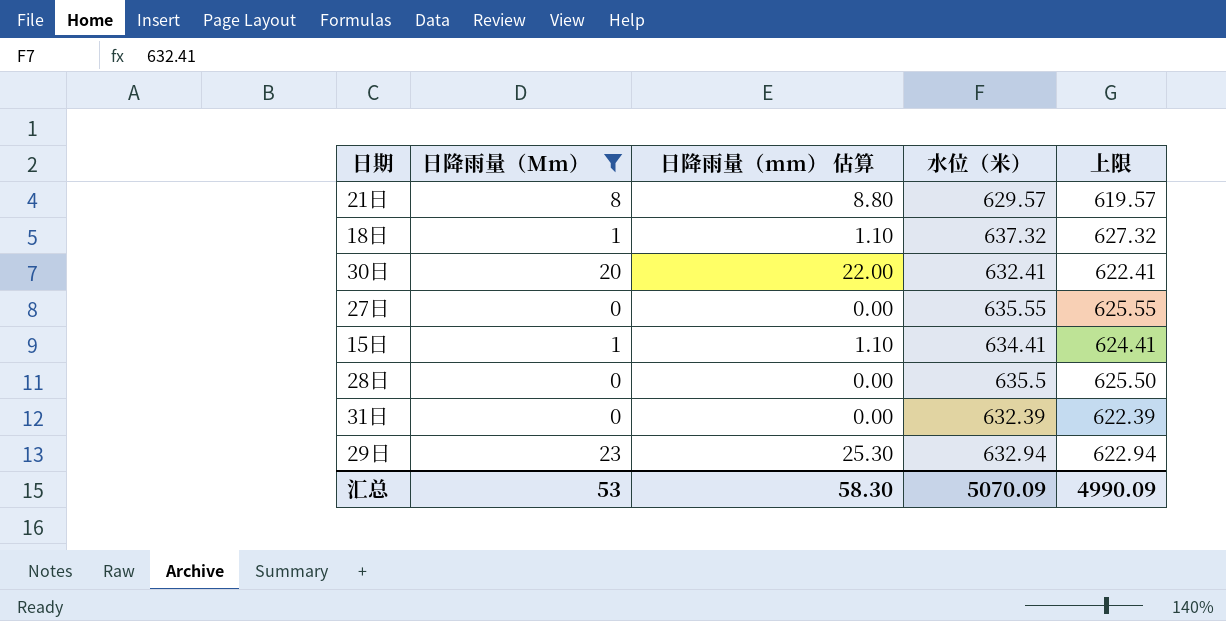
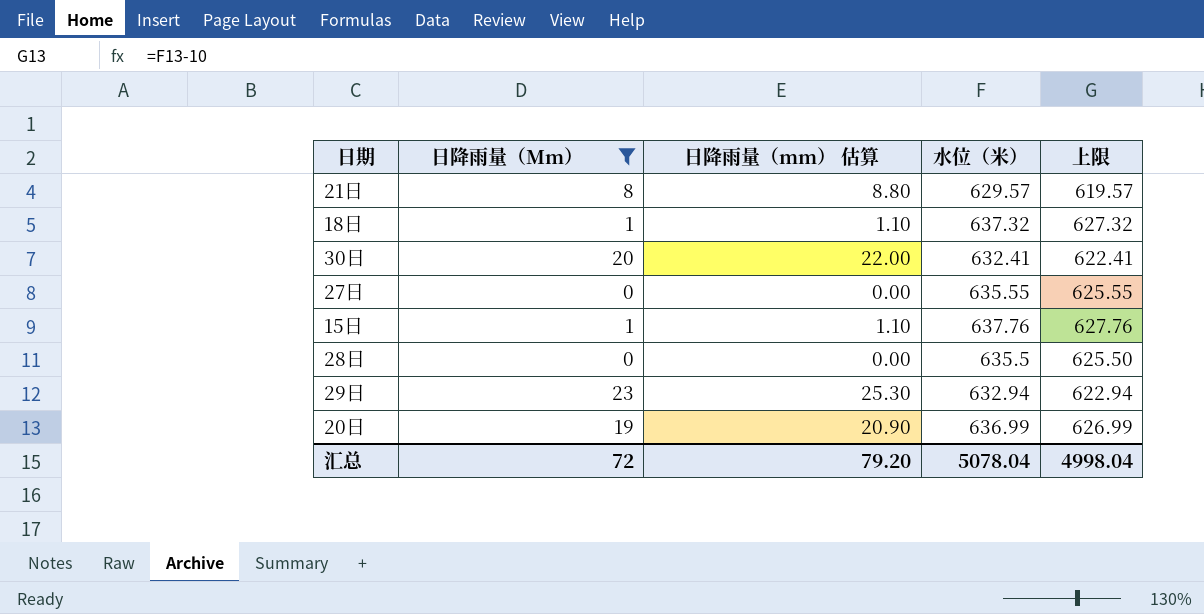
row 31日: 0 | 0.00 | 632.39 | 622.39 -> none
15日 | 水位（米）: 634.41 -> 637.76
15日 | 上限: 624.41 -> 627.76
row 20日: none -> 19 | 20.90 | 636.99 | 626.99
汇总 | 日降雨量（Mm）: 53 -> 72
汇总 | 日降雨量（mm） 估算: 58.30 -> 79.20
汇总 | 水位（米）: 5070.09 -> 5078.04
汇总 | 上限: 4990.09 -> 4998.04

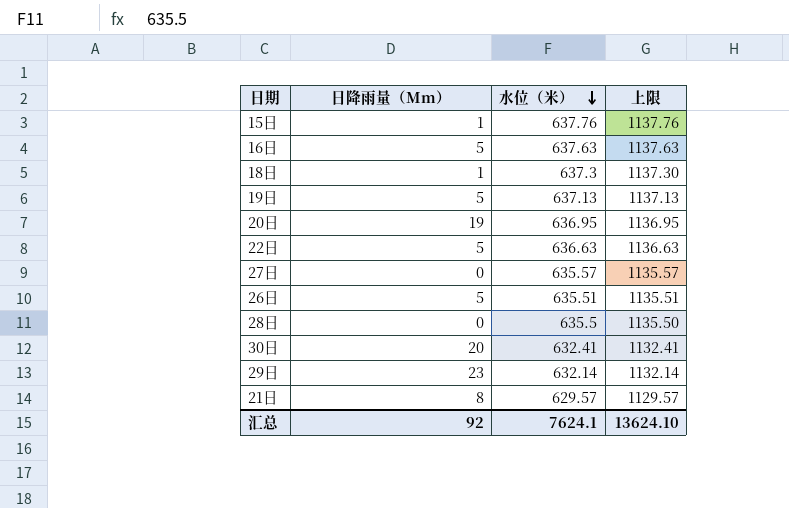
filter: 日降雨量（Mm） != 5 -> none
row order: none -> 水位（米） descending
column 日降雨量（mm） 估算 | formula: [日降雨量（Mm）] * 1.1 -> none
column 上限 | formula: [水位（米）] - 10 -> [水位（米）] + 500
18日 | 水位（米）: 637.32 -> 637.3
20日 | 水位（米）: 636.99 -> 636.95
27日 | 水位（米）: 635.55 -> 635.57
29日 | 水位（米）: 632.94 -> 632.14
汇总 | 日降雨量（Mm）: 72 -> 92
汇总 | 水位（米）: 5078.04 -> 7624.1
汇总 | 上限: 4998.04 -> 13624.10

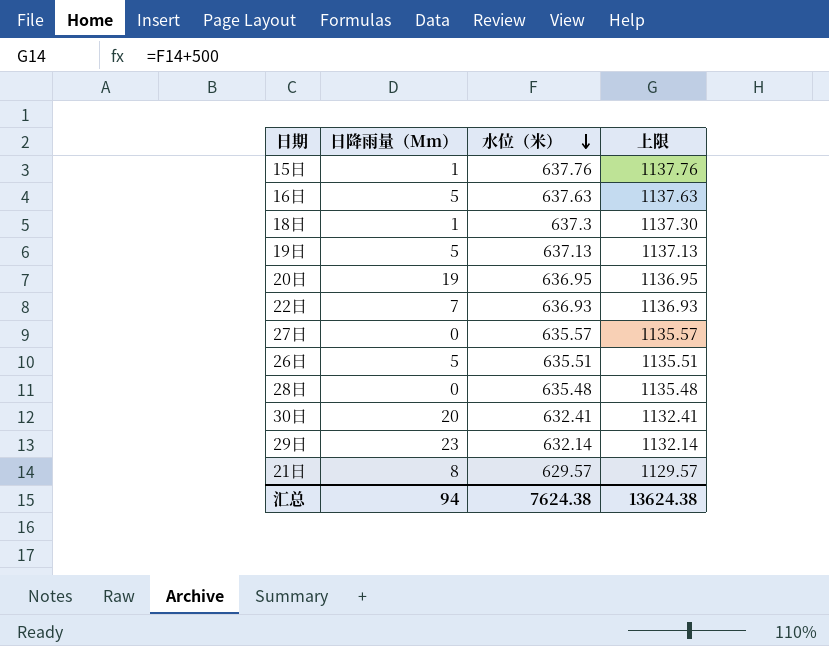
22日 | 日降雨量（Mm）: 5 -> 7
22日 | 水位（米）: 636.63 -> 636.93
22日 | 上限: 1136.63 -> 1136.93
28日 | 水位（米）: 635.5 -> 635.48
28日 | 上限: 1135.50 -> 1135.48
汇总 | 日降雨量（Mm）: 92 -> 94
汇总 | 水位（米）: 7624.1 -> 7624.38
汇总 | 上限: 13624.10 -> 13624.38

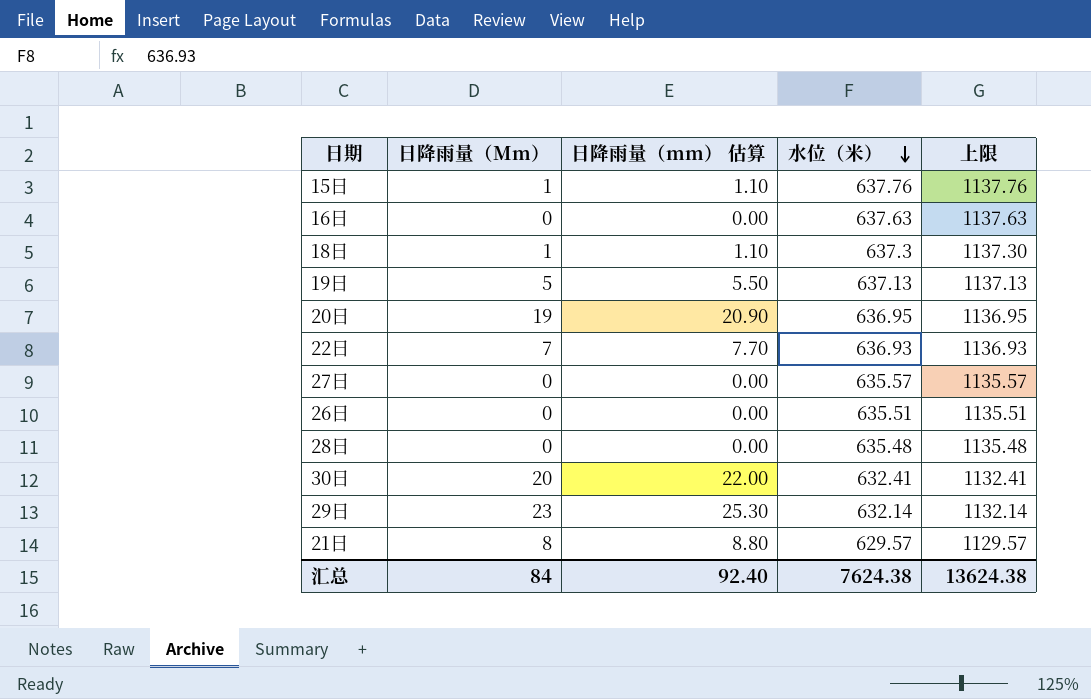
column 日降雨量（mm） 估算 | formula: none -> [日降雨量（Mm）] * 1.1
16日 | 日降雨量（Mm）: 5 -> 0
26日 | 日降雨量（Mm）: 5 -> 0
汇总 | 日降雨量（Mm）: 94 -> 84

